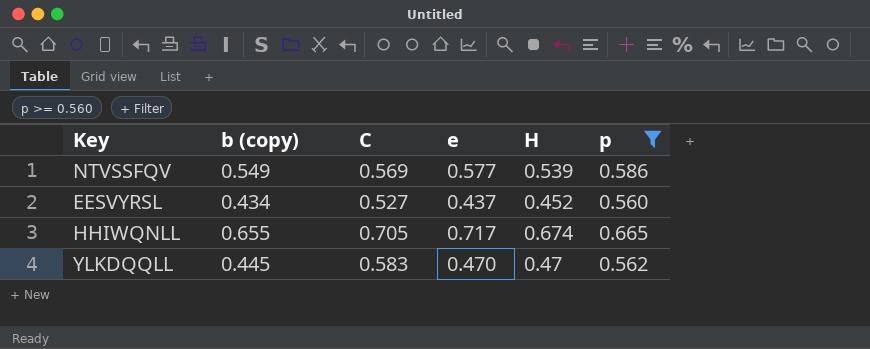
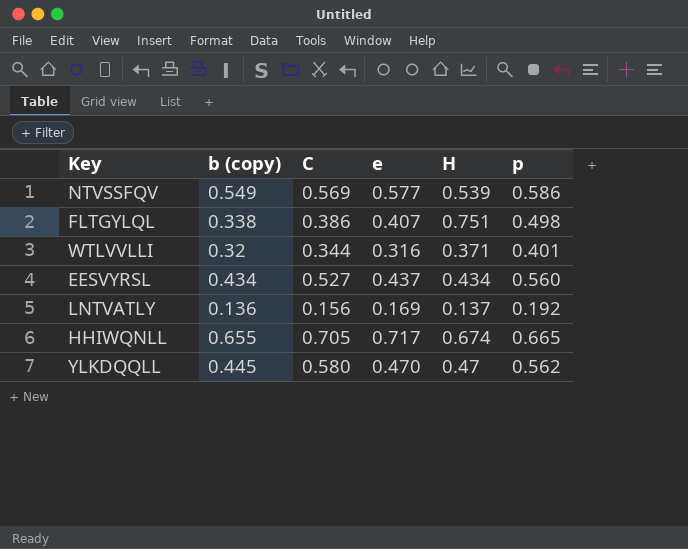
filter: p >= 0.560 -> none
EESVYRSL | H: 0.452 -> 0.434
YLKDQQLL | C: 0.583 -> 0.580

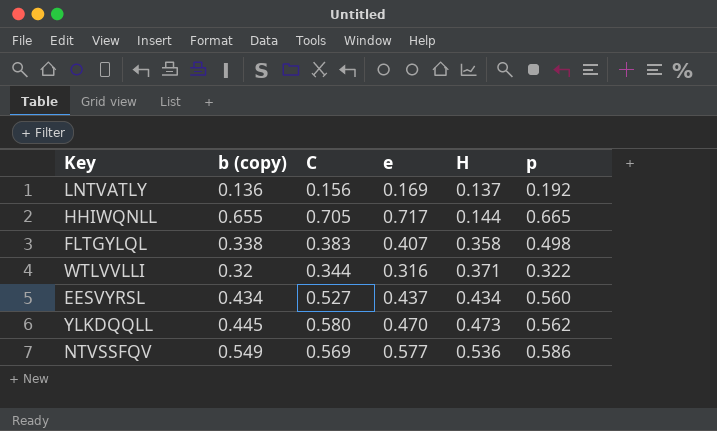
row order: none -> H ascending
HHIWQNLL | H: 0.674 -> 0.144
FLTGYLQL | C: 0.386 -> 0.383
FLTGYLQL | H: 0.751 -> 0.358
WTLVVLLI | p: 0.401 -> 0.322
YLKDQQLL | H: 0.47 -> 0.473
NTVSSFQV | H: 0.539 -> 0.536

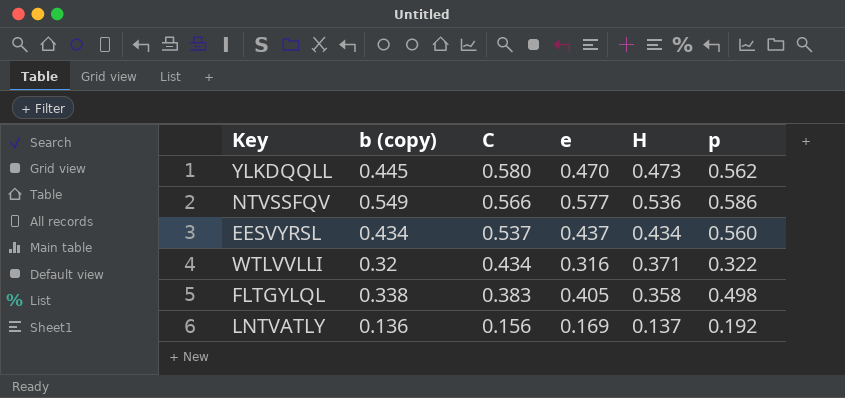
row order: H ascending -> C descending
row HHIWQNLL: 0.655 | 0.705 | 0.717 | 0.144 | 0.665 -> none
NTVSSFQV | C: 0.569 -> 0.566
EESVYRSL | C: 0.527 -> 0.537
WTLVVLLI | C: 0.344 -> 0.434
FLTGYLQL | e: 0.407 -> 0.405

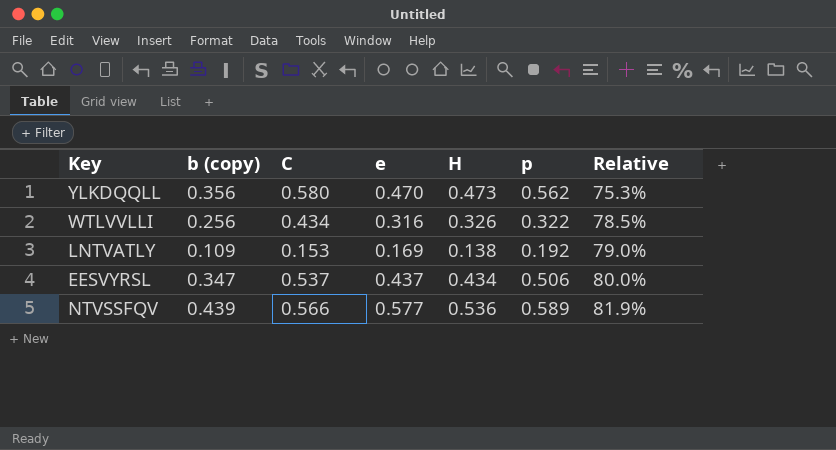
row order: C descending -> Relative ascending
column Relative | formula: none -> [b (copy)] / [H]
row FLTGYLQL: 0.338 | 0.383 | 0.405 | 0.358 | 0.498 -> none
YLKDQQLL | b (copy): 0.445 -> 0.356
WTLVVLLI | b (copy): 0.32 -> 0.256
WTLVVLLI | H: 0.371 -> 0.326
LNTVATLY | b (copy): 0.136 -> 0.109
LNTVATLY | C: 0.156 -> 0.153
LNTVATLY | H: 0.137 -> 0.138
EESVYRSL | b (copy): 0.434 -> 0.347
EESVYRSL | p: 0.560 -> 0.506
NTVSSFQV | b (copy): 0.549 -> 0.439
NTVSSFQV | p: 0.586 -> 0.589

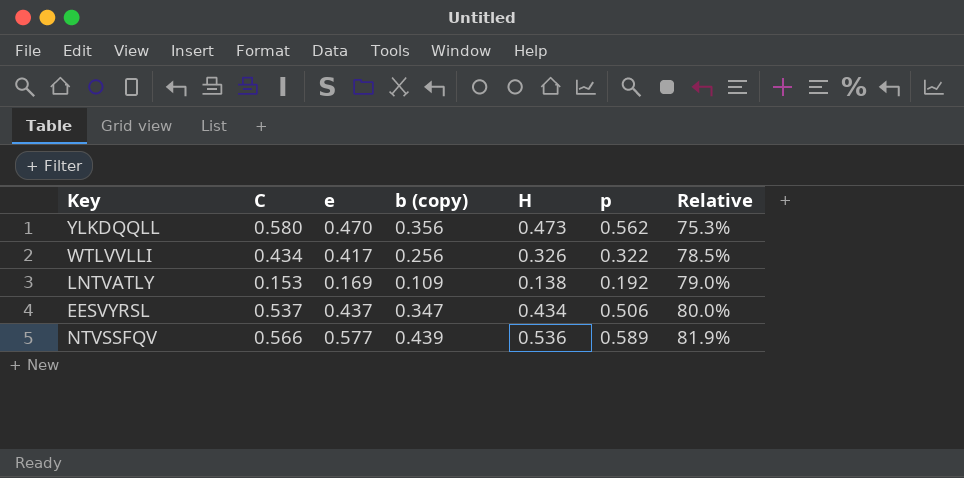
column b (copy) | position: 2 -> 4
WTLVVLLI | e: 0.316 -> 0.417

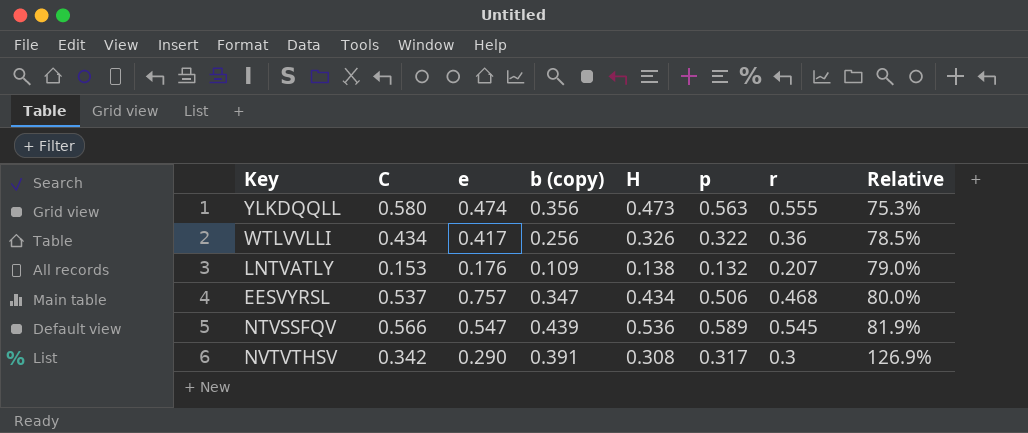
column r | position: none -> 7
YLKDQQLL | e: 0.470 -> 0.474
YLKDQQLL | p: 0.562 -> 0.563
LNTVATLY | e: 0.169 -> 0.176
LNTVATLY | p: 0.192 -> 0.132
EESVYRSL | e: 0.437 -> 0.757
NTVSSFQV | e: 0.577 -> 0.547
row NVTVTHSV: none -> 0.342 | 0.290 | 0.391 | 0.308 | 0.317 | 0.3 | 126.9%

